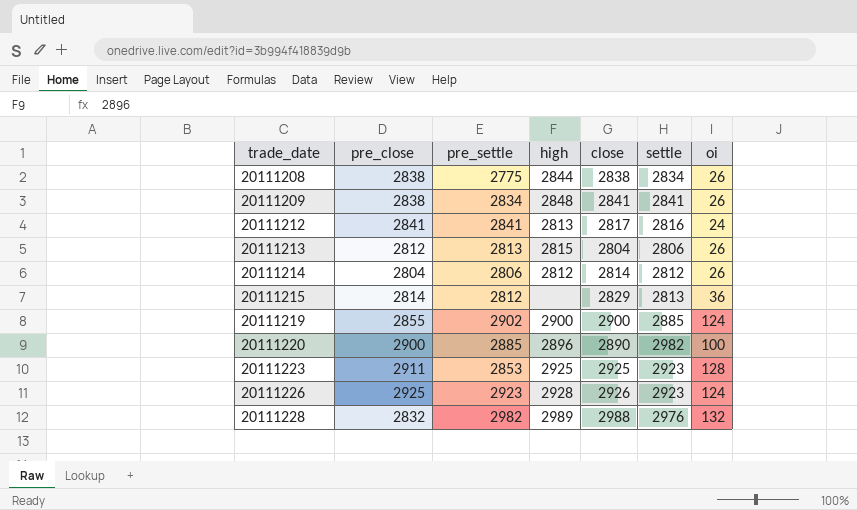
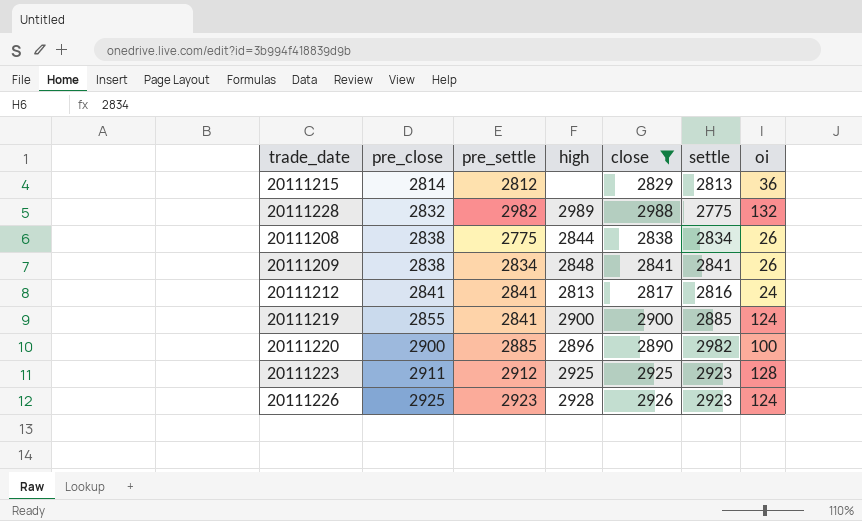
filter: none -> close >= 2817
row order: trade_date ascending -> pre_close ascending
20111228 | settle: 2976 -> 2775
20111219 | pre_settle: 2902 -> 2841
20111223 | pre_settle: 2853 -> 2912

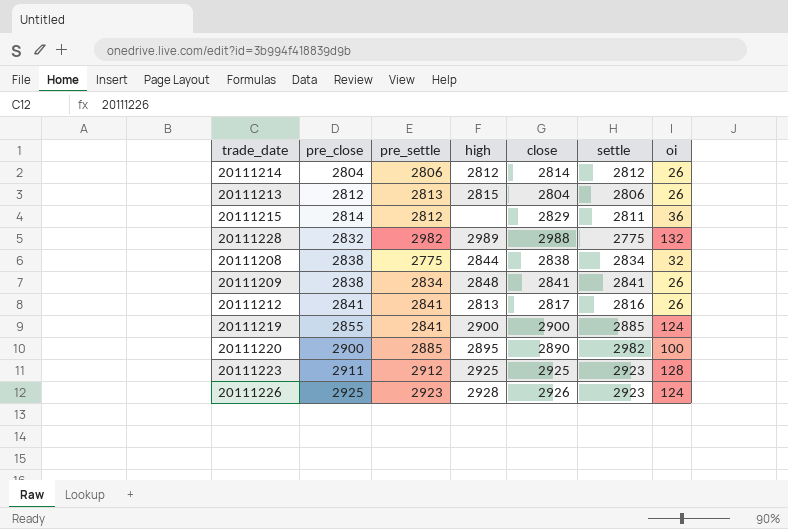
filter: close >= 2817 -> none
20111215 | settle: 2813 -> 2811
20111208 | oi: 26 -> 32
20111212 | oi: 24 -> 26
20111220 | high: 2896 -> 2895

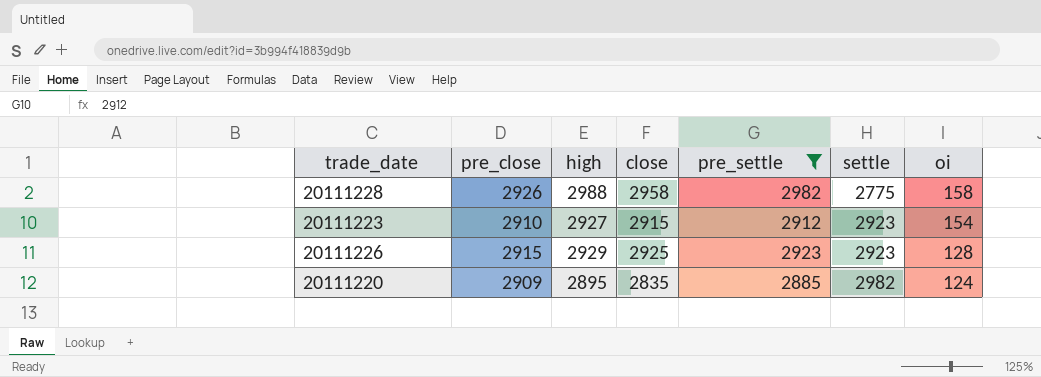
filter: none -> pre_settle >= 2885
row order: pre_close ascending -> settle ascending
column pre_settle | position: 3 -> 5
20111228 | pre_close: 2832 -> 2926
20111228 | high: 2989 -> 2988
20111228 | close: 2988 -> 2958
20111228 | oi: 132 -> 158
20111223 | pre_close: 2911 -> 2910
20111223 | high: 2925 -> 2927
20111223 | close: 2925 -> 2915
20111223 | oi: 128 -> 154
20111226 | pre_close: 2925 -> 2915
20111226 | high: 2928 -> 2929
20111226 | close: 2926 -> 2925
20111226 | oi: 124 -> 128
20111220 | pre_close: 2900 -> 2909
20111220 | close: 2890 -> 2835
20111220 | oi: 100 -> 124

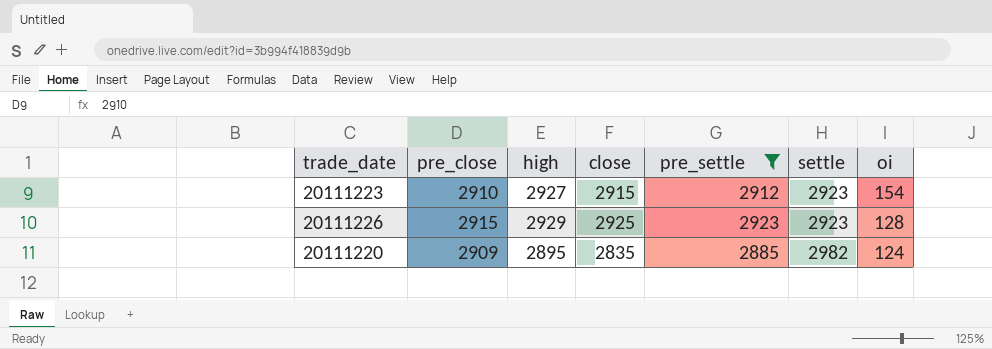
row 20111228: 2926 | 2988 | 2958 | 2982 | 2775 | 158 -> none

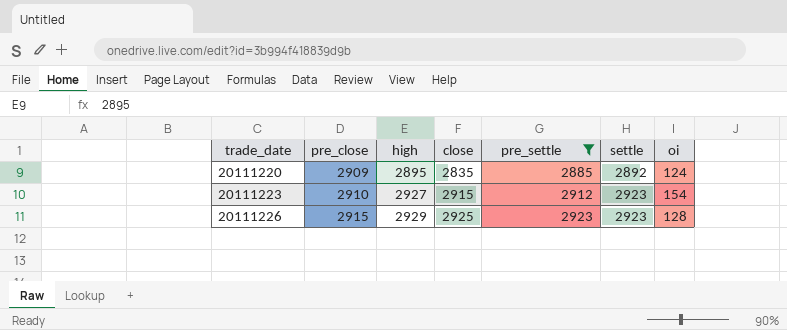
row order: settle ascending -> trade_date ascending
20111220 | settle: 2982 -> 2892

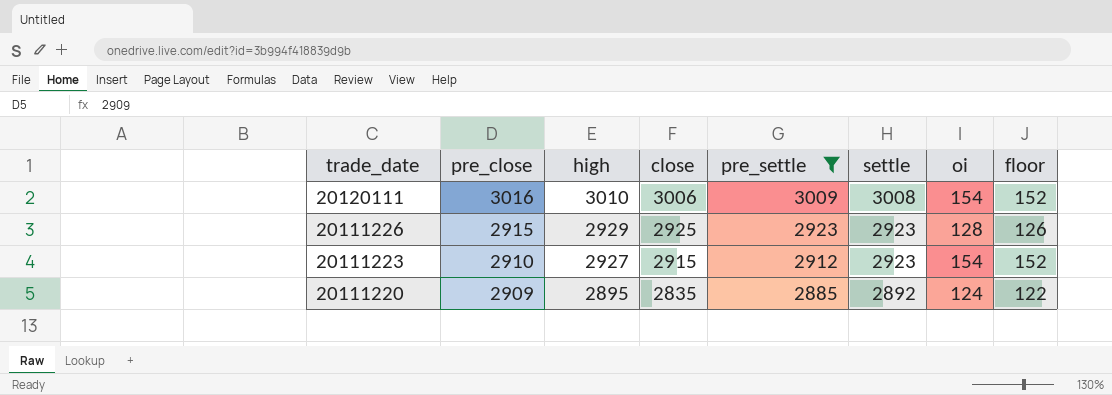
row order: trade_date ascending -> trade_date descending
column floor | formula: none -> [oi] - 2
row 20120111: none -> 3016 | 3010 | 3006 | 3009 | 3008 | 154 | 152

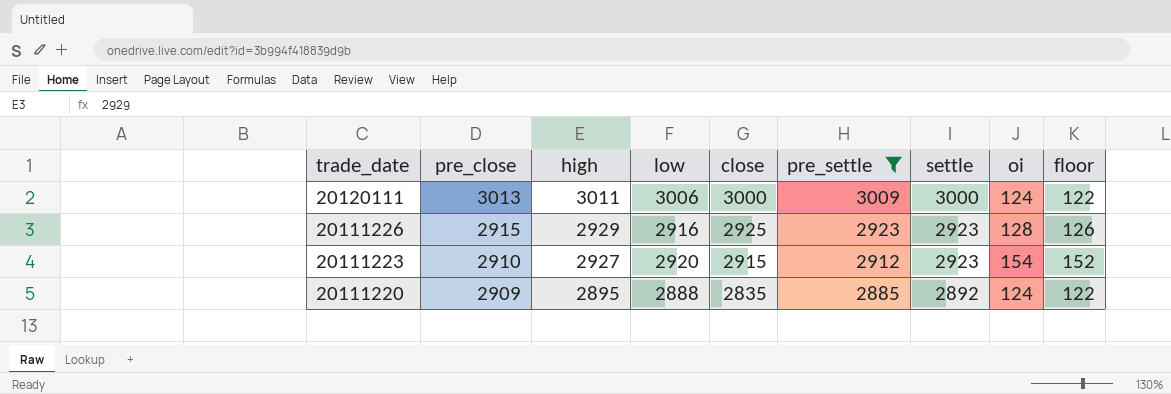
column low | position: none -> 4
20120111 | pre_close: 3016 -> 3013
20120111 | high: 3010 -> 3011
20120111 | close: 3006 -> 3000
20120111 | settle: 3008 -> 3000
20120111 | oi: 154 -> 124
20120111 | floor: 152 -> 122

